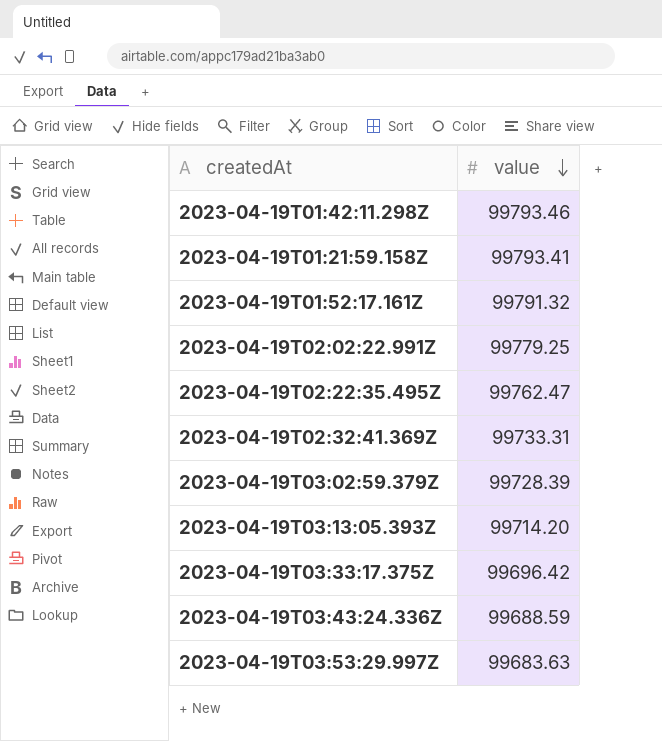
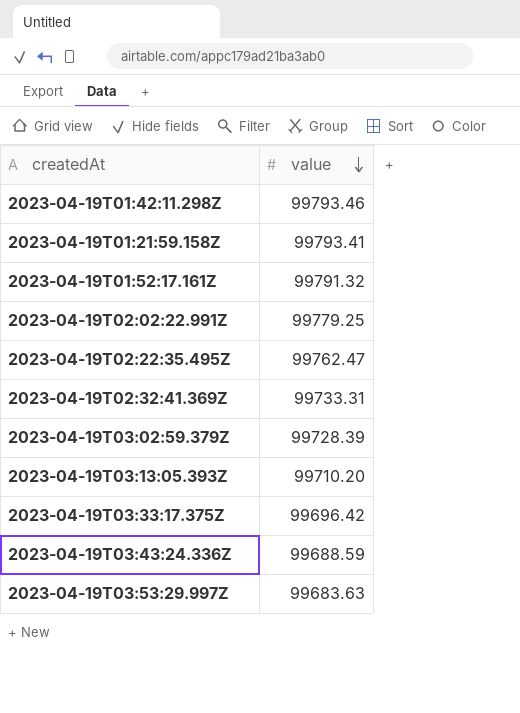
2023-04-19T03:13:05.393Z | value: 99714.20 -> 99710.20

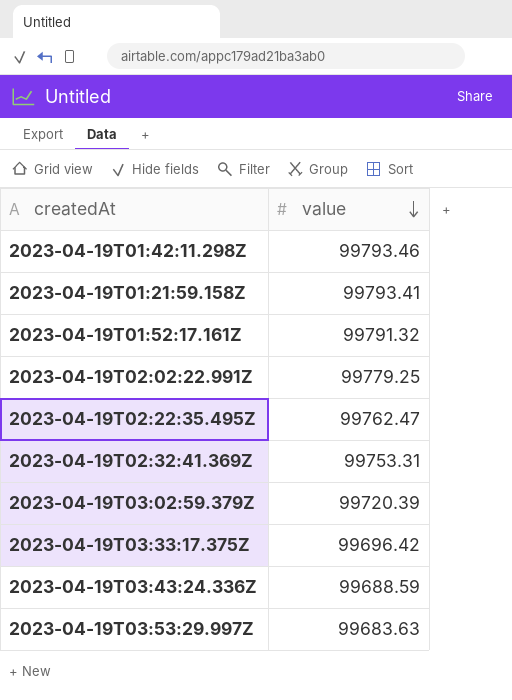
row 2023-04-19T03:13:05.393Z: 99710.20 -> none
2023-04-19T02:32:41.369Z | value: 99733.31 -> 99753.31
2023-04-19T03:02:59.379Z | value: 99728.39 -> 99720.39

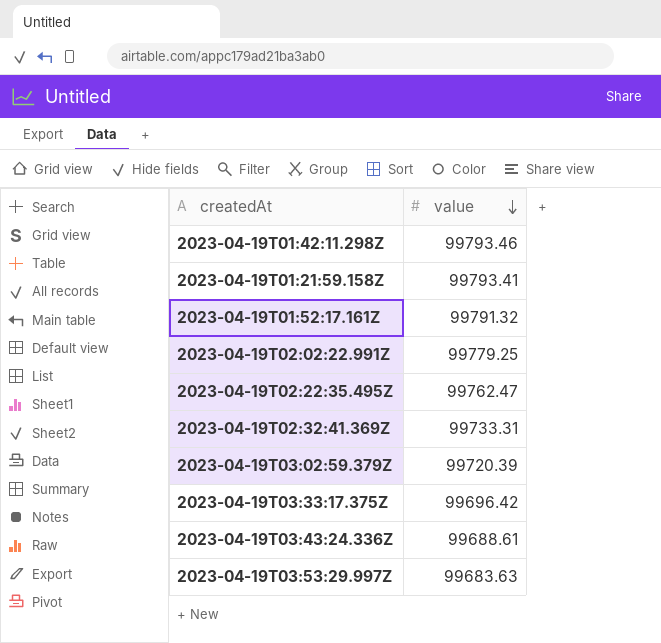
2023-04-19T02:32:41.369Z | value: 99753.31 -> 99733.31
2023-04-19T03:43:24.336Z | value: 99688.59 -> 99688.61

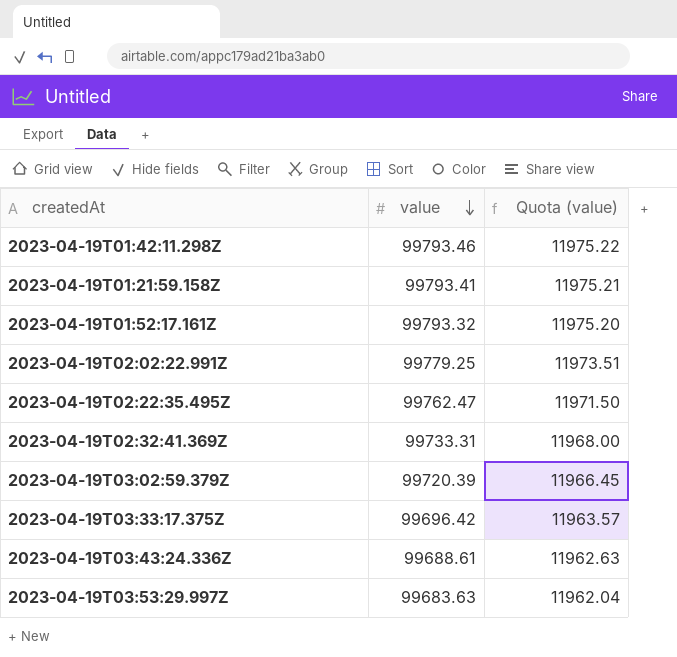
column Quota (value) | formula: none -> [value] * 0.12
2023-04-19T01:52:17.161Z | value: 99791.32 -> 99793.32

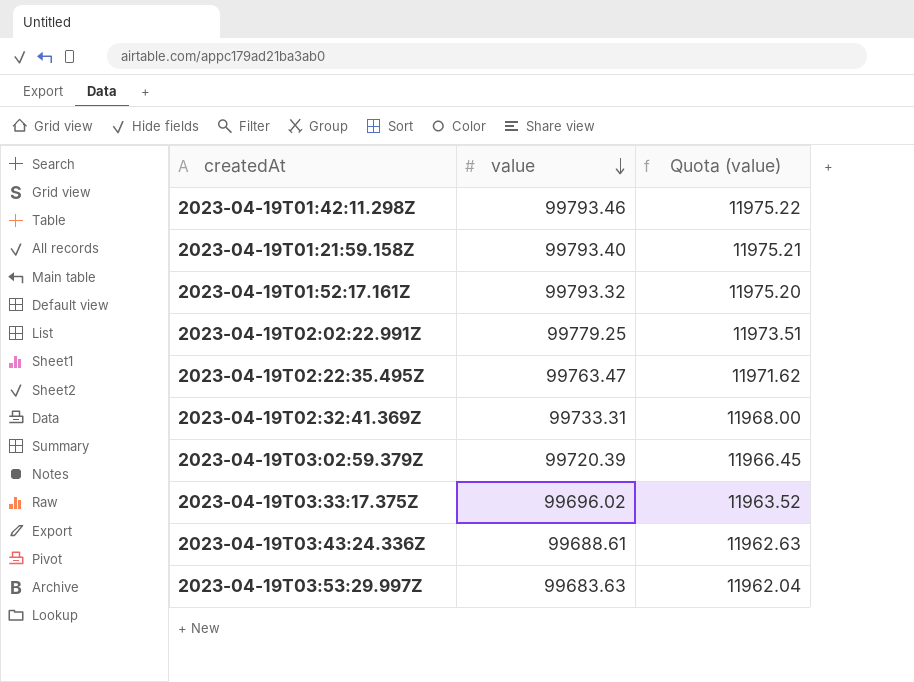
2023-04-19T01:21:59.158Z | value: 99793.41 -> 99793.40
2023-04-19T02:22:35.495Z | value: 99762.47 -> 99763.47
2023-04-19T02:22:35.495Z | Quota (value): 11971.50 -> 11971.62
2023-04-19T03:33:17.375Z | value: 99696.42 -> 99696.02
2023-04-19T03:33:17.375Z | Quota (value): 11963.57 -> 11963.52

